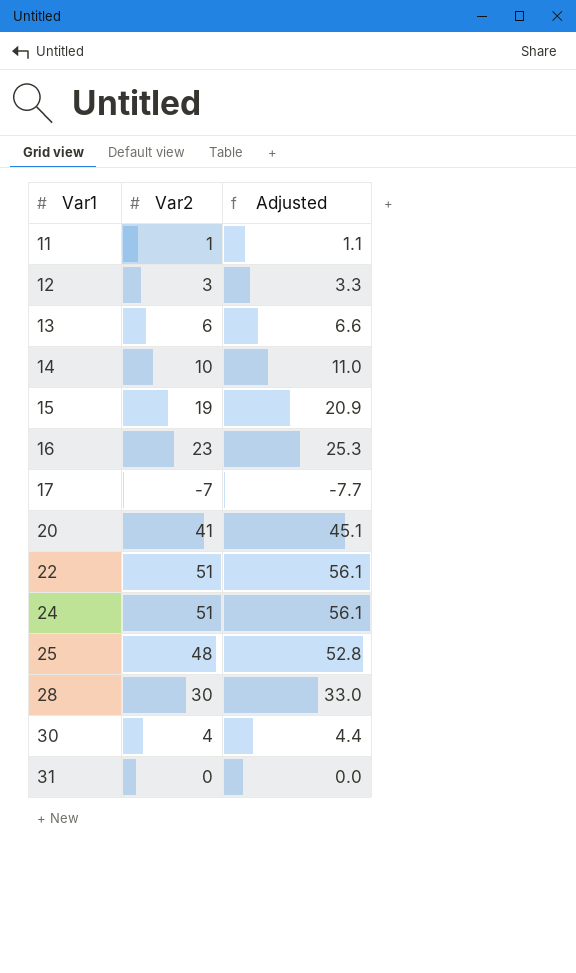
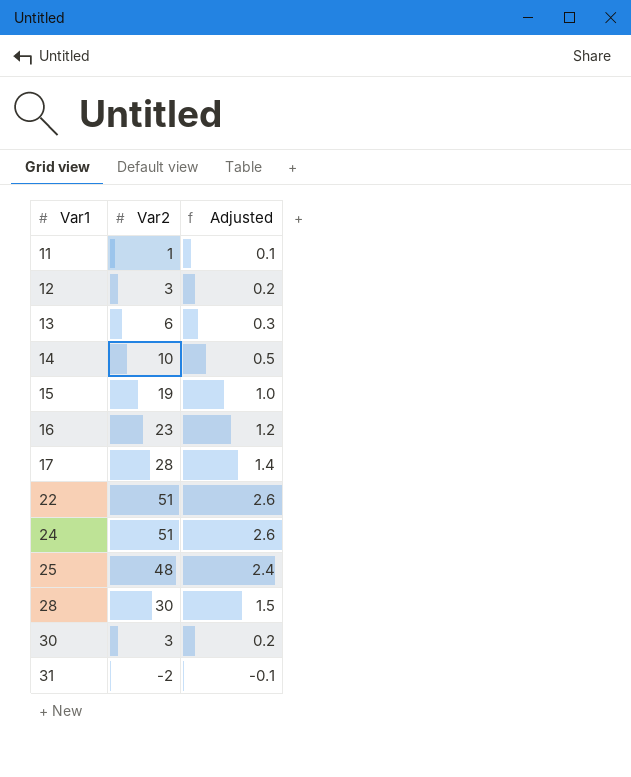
column Adjusted | formula: [Var2] * 1.1 -> [Var2] * 0.05
row 20: 41 | 45.1 -> none
17 | Var2: -7 -> 28
30 | Var2: 4 -> 3
31 | Var2: 0 -> -2

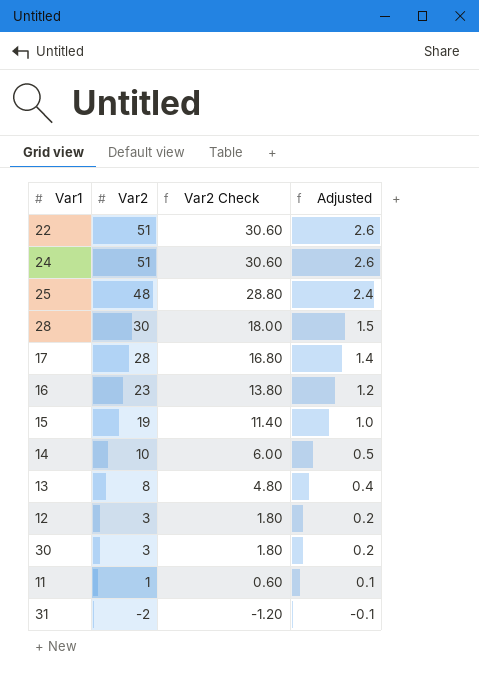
row order: Var1 ascending -> Var2 descending
column Var2 Check | formula: none -> [Var2] * 0.6
13 | Var2: 6 -> 8
13 | Adjusted: 0.3 -> 0.4

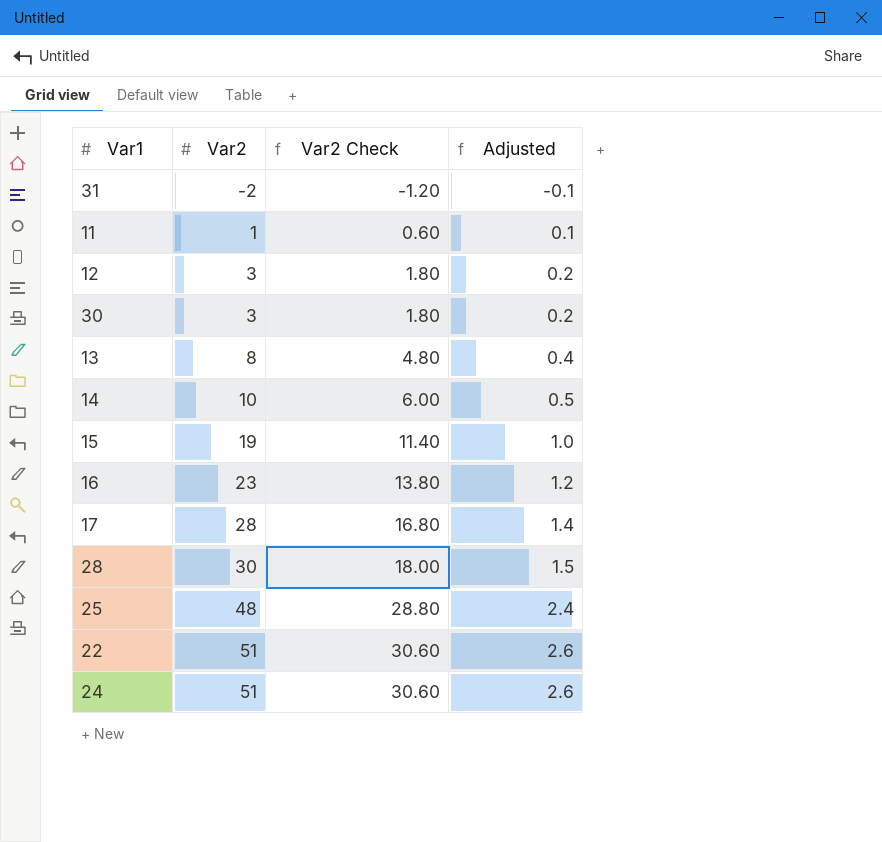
row order: Var2 descending -> Var2 ascending

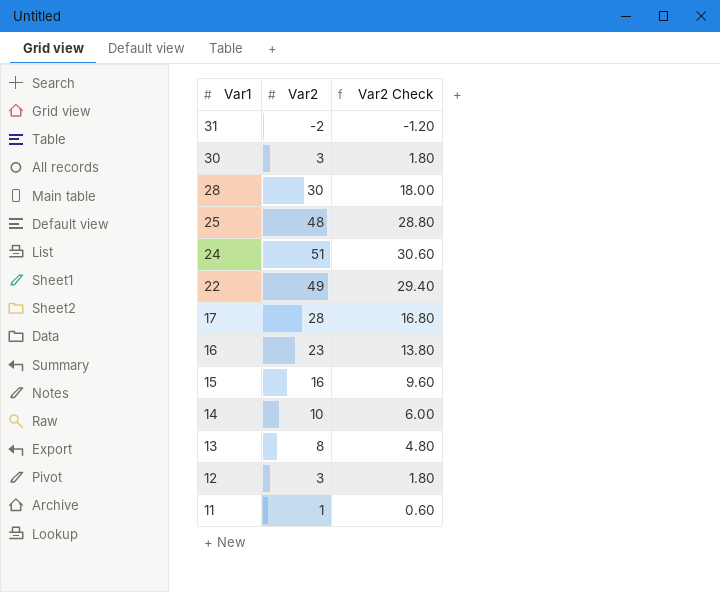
row order: Var2 ascending -> Var1 descending
column Adjusted | formula: [Var2] * 0.05 -> none
22 | Var2: 51 -> 49
22 | Var2 Check: 30.60 -> 29.40
15 | Var2: 19 -> 16
15 | Var2 Check: 11.40 -> 9.60

